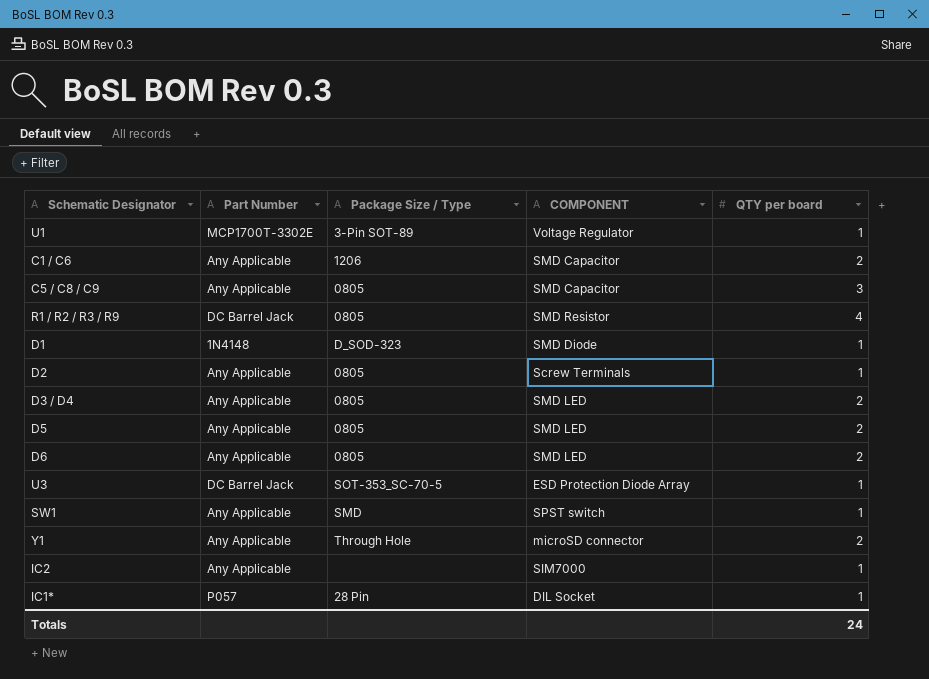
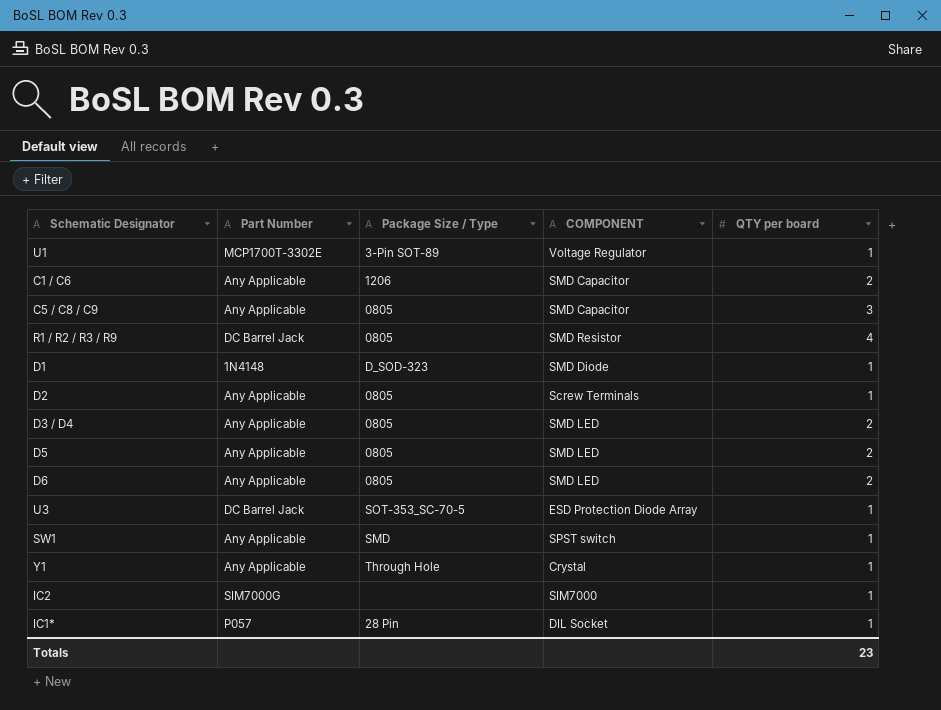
Y1 | COMPONENT: microSD connector -> Crystal
Y1 | QTY per board: 2 -> 1
IC2 | Part Number: Any Applicable -> SIM7000G
Totals | QTY per board: 24 -> 23

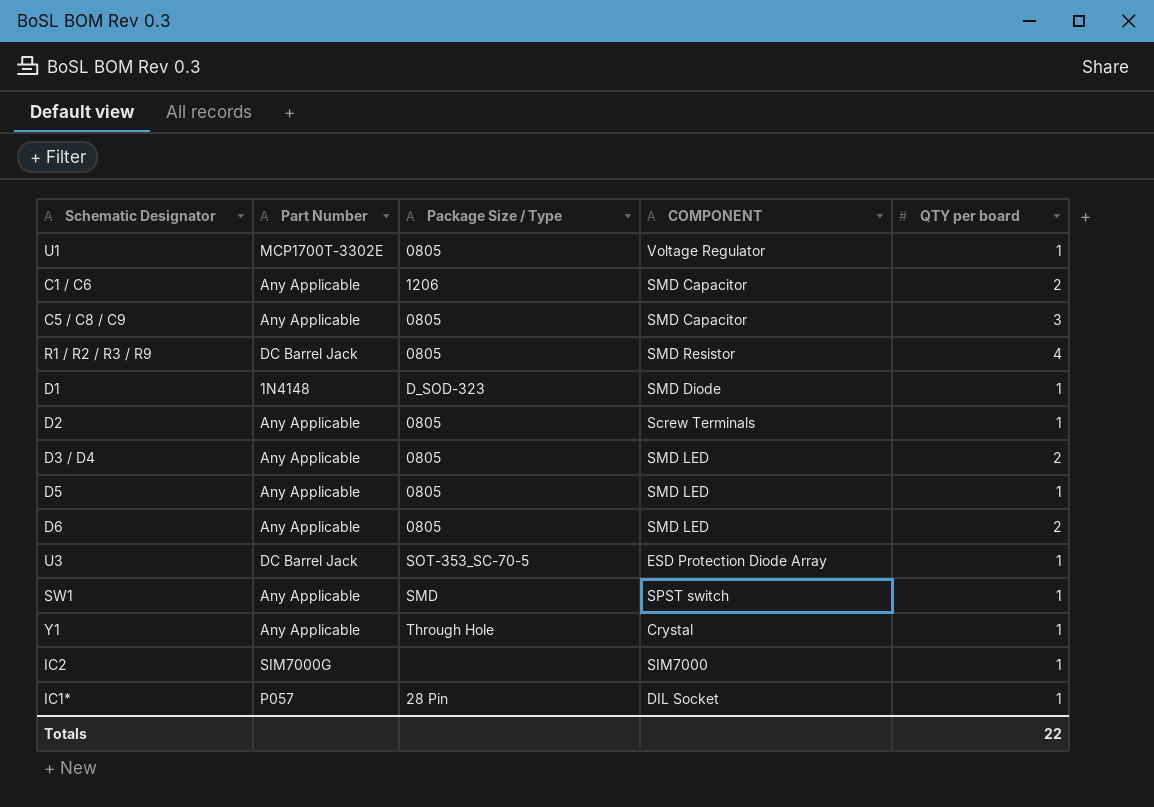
U1 | Package Size / Type: 3-Pin SOT-89 -> 0805
D5 | QTY per board: 2 -> 1
Totals | QTY per board: 23 -> 22

